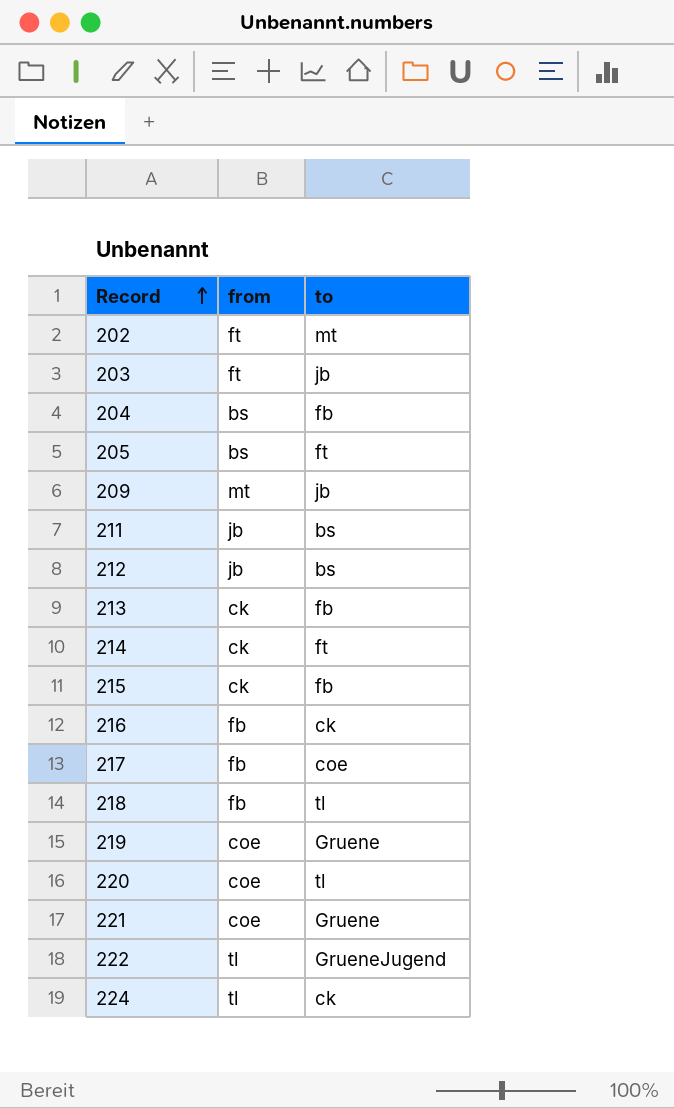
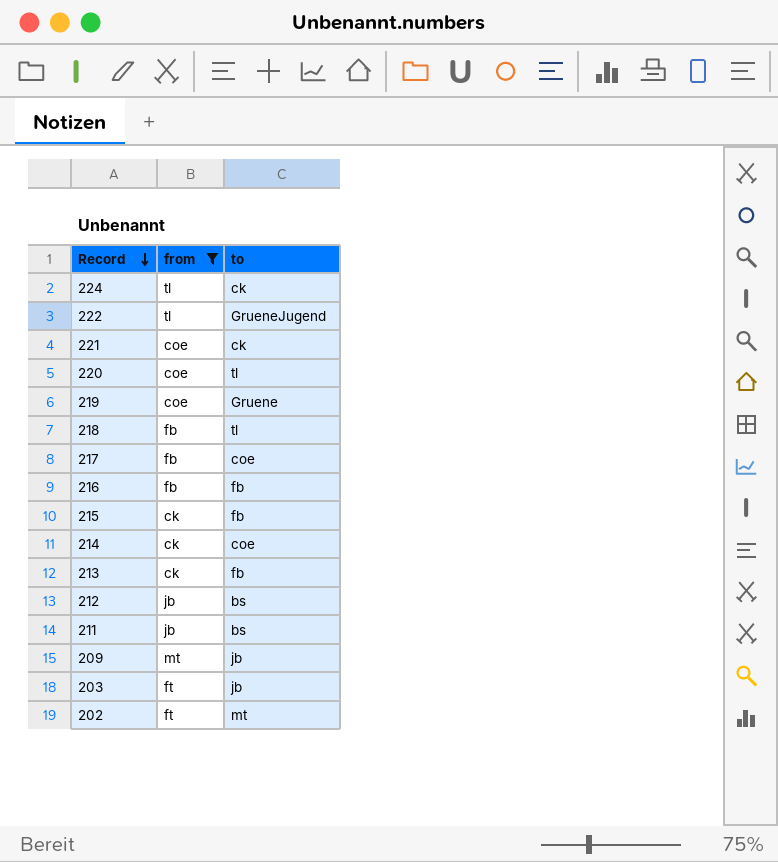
filter: none -> from != bs
row order: Record ascending -> Record descending
221 | to: Gruene -> ck
216 | to: ck -> fb
214 | to: ft -> coe

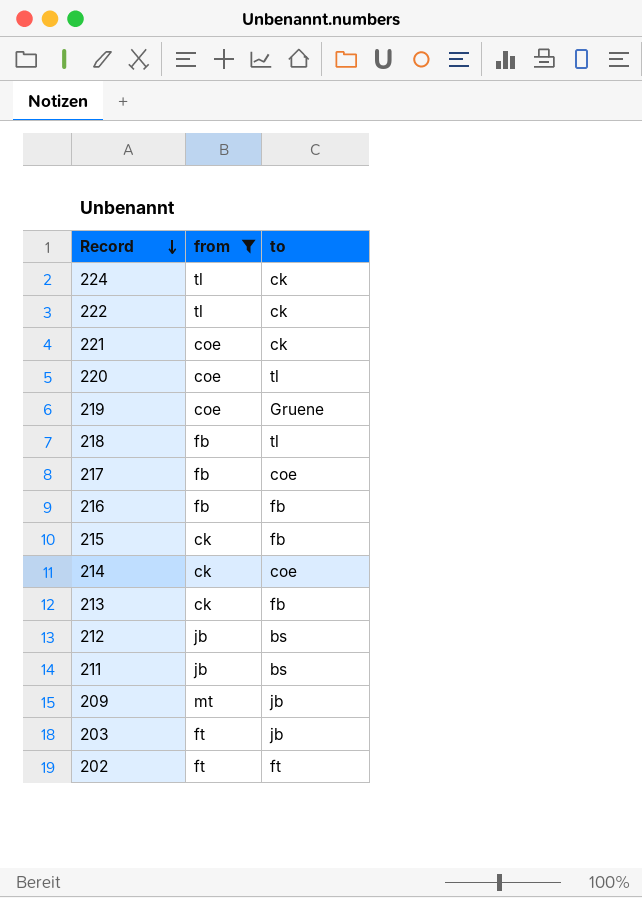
222 | to: GrueneJugend -> ck
202 | to: mt -> ft

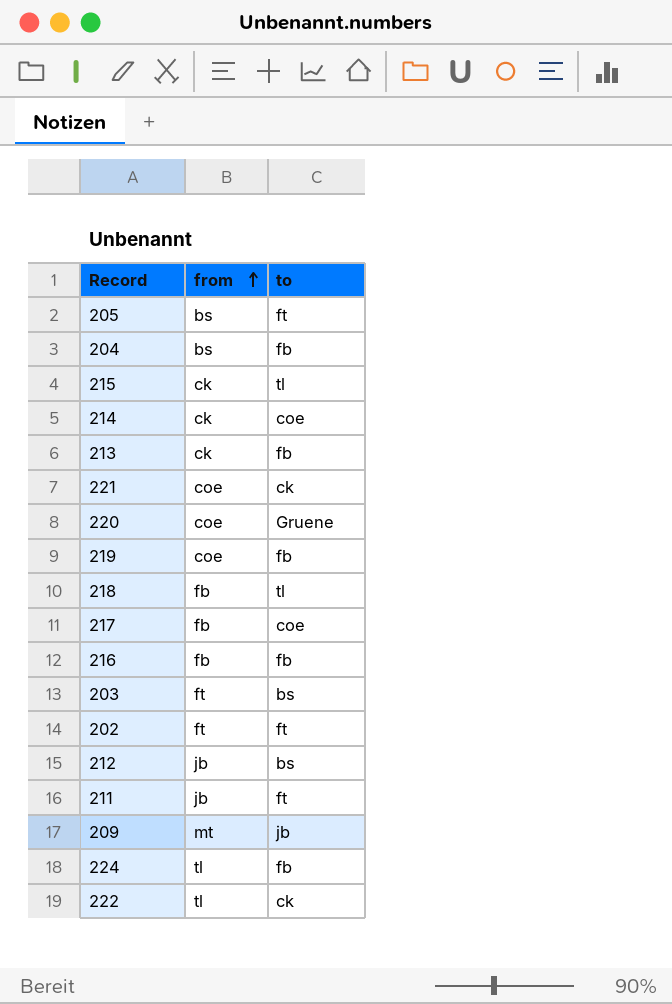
filter: from != bs -> none
row order: Record descending -> from ascending
215 | to: fb -> tl
220 | to: tl -> Gruene
219 | to: Gruene -> fb
203 | to: jb -> bs
211 | to: bs -> ft
224 | to: ck -> fb

